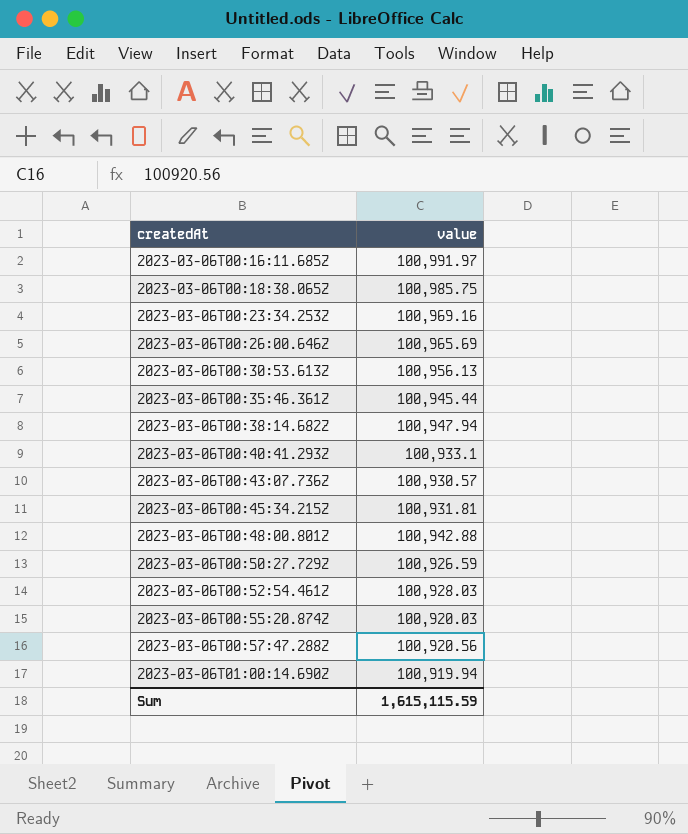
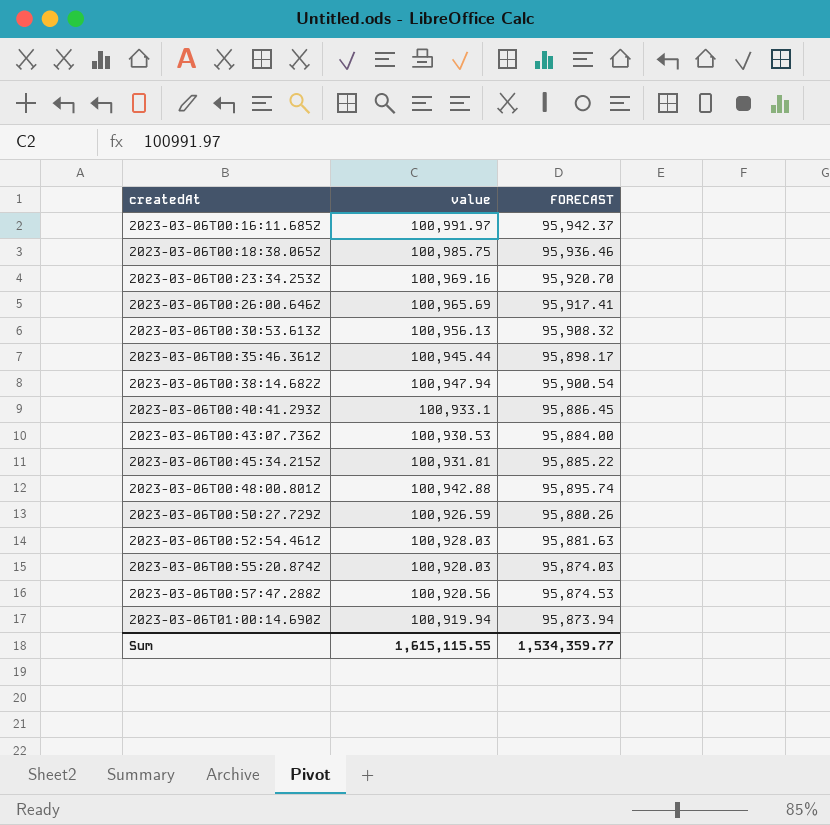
column FORECAST | formula: none -> [value] * 0.95
2023-03-06T00:43:07.736Z | value: 100,930.57 -> 100,930.53
Sum | value: 1,615,115.59 -> 1,615,115.55

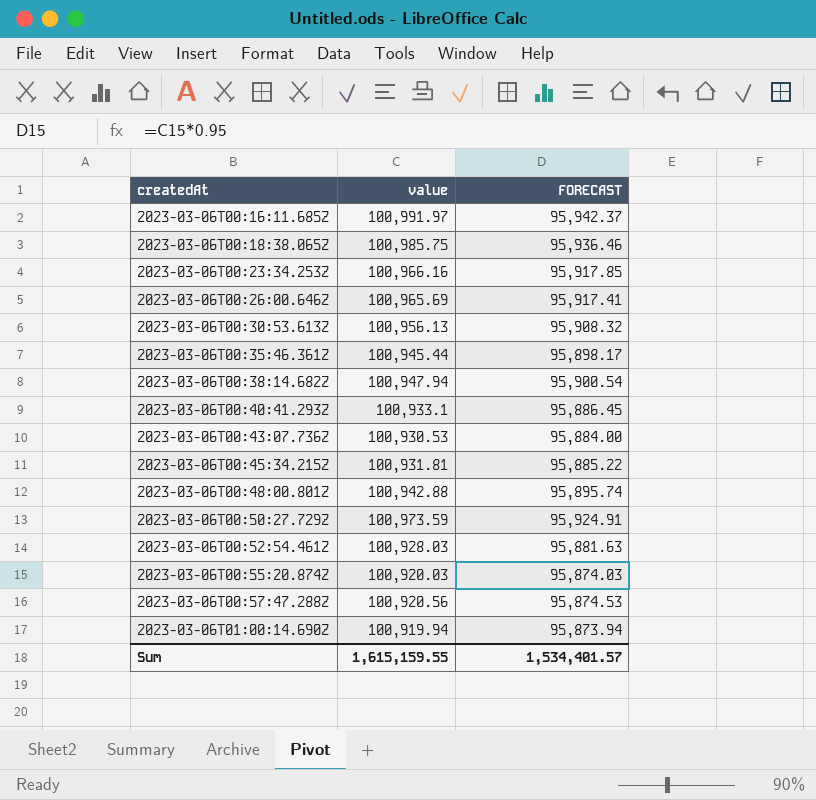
2023-03-06T00:23:34.253Z | value: 100,969.16 -> 100,966.16
2023-03-06T00:23:34.253Z | FORECAST: 95,920.70 -> 95,917.85
2023-03-06T00:50:27.729Z | value: 100,926.59 -> 100,973.59
2023-03-06T00:50:27.729Z | FORECAST: 95,880.26 -> 95,924.91
Sum | value: 1,615,115.55 -> 1,615,159.55
Sum | FORECAST: 1,534,359.77 -> 1,534,401.57

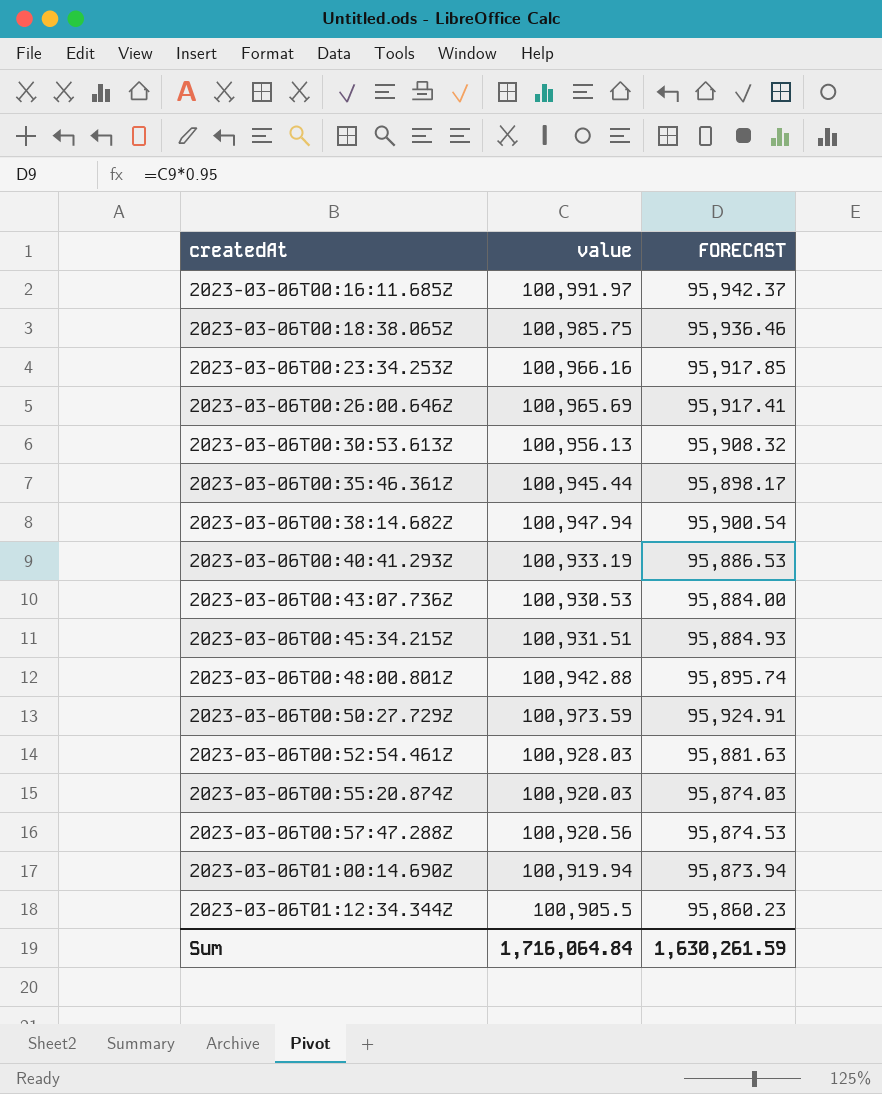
2023-03-06T00:40:41.293Z | value: 100,933.1 -> 100,933.19
2023-03-06T00:40:41.293Z | FORECAST: 95,886.45 -> 95,886.53
2023-03-06T00:45:34.215Z | value: 100,931.81 -> 100,931.51
2023-03-06T00:45:34.215Z | FORECAST: 95,885.22 -> 95,884.93
row 2023-03-06T01:12:34.344Z: none -> 100,905.5 | 95,860.23
Sum | value: 1,615,159.55 -> 1,716,064.84
Sum | FORECAST: 1,534,401.57 -> 1,630,261.59

